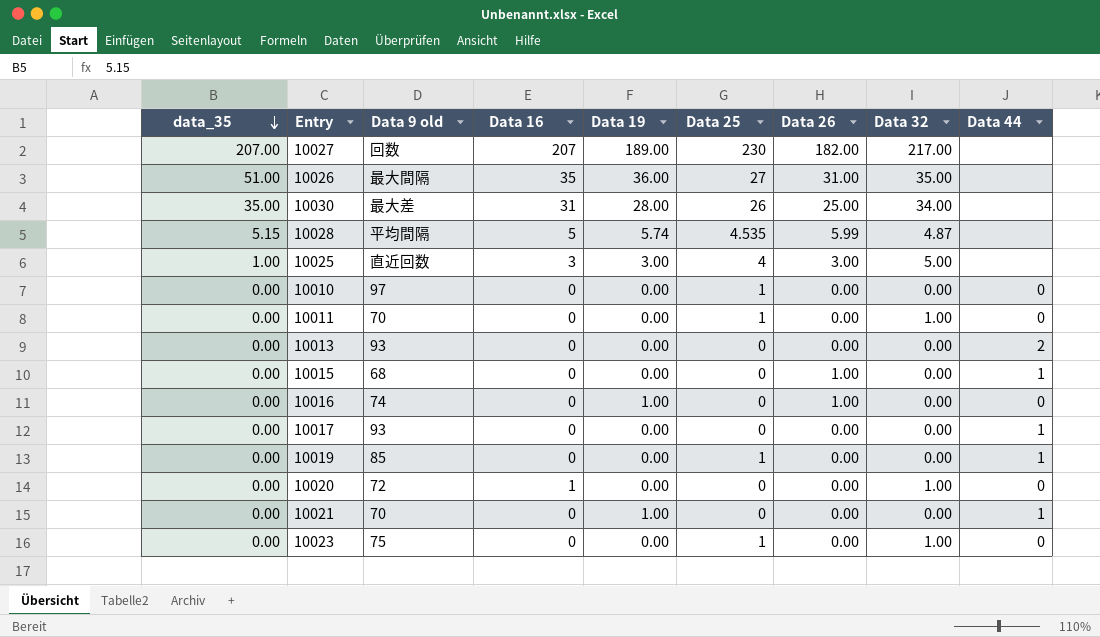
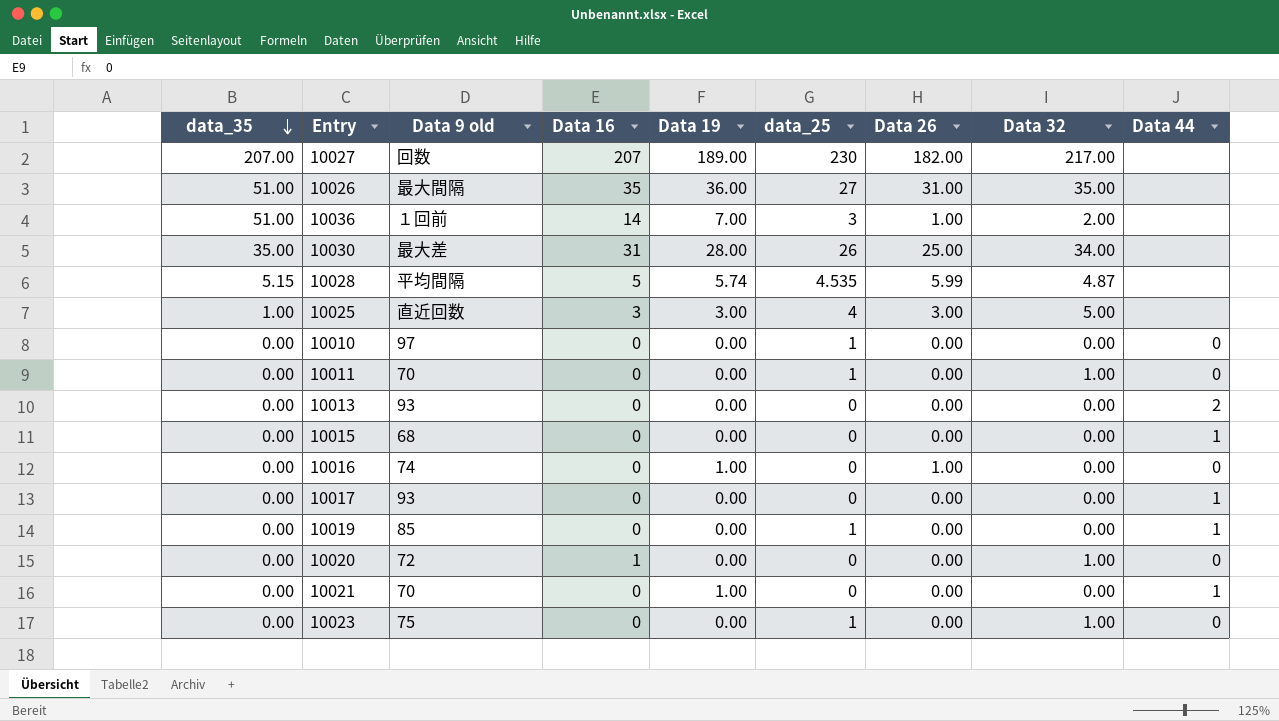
column name: Data 25 -> data_25
row 10036: none -> 51.00 | １回前 | 14 | 7.00 | 3 | 1.00 | 2.00 | none
10015 | Data 26: 1.00 -> 0.00

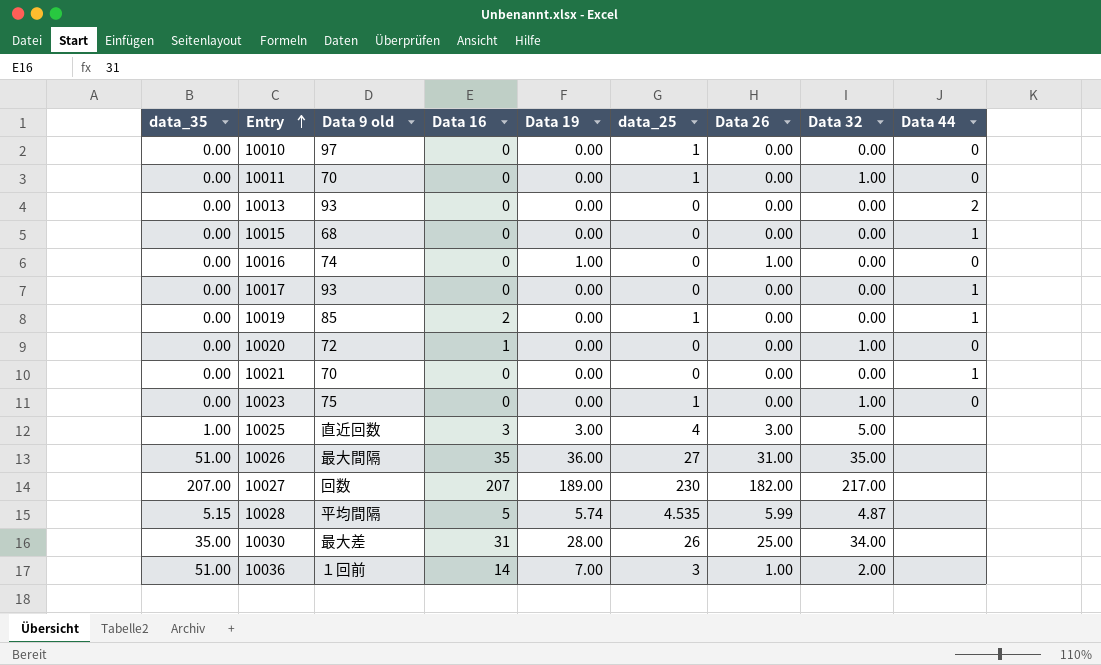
row order: data_35 descending -> Entry ascending
10019 | Data 16: 0 -> 2
10021 | Data 19: 1.00 -> 0.00

